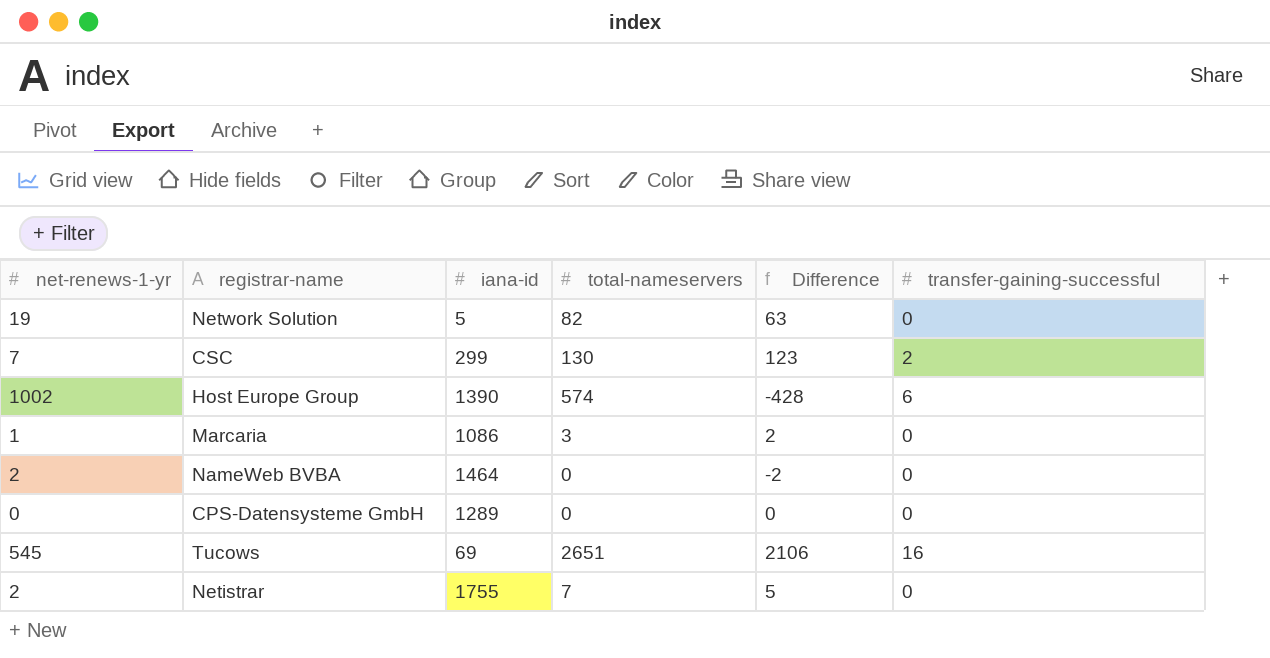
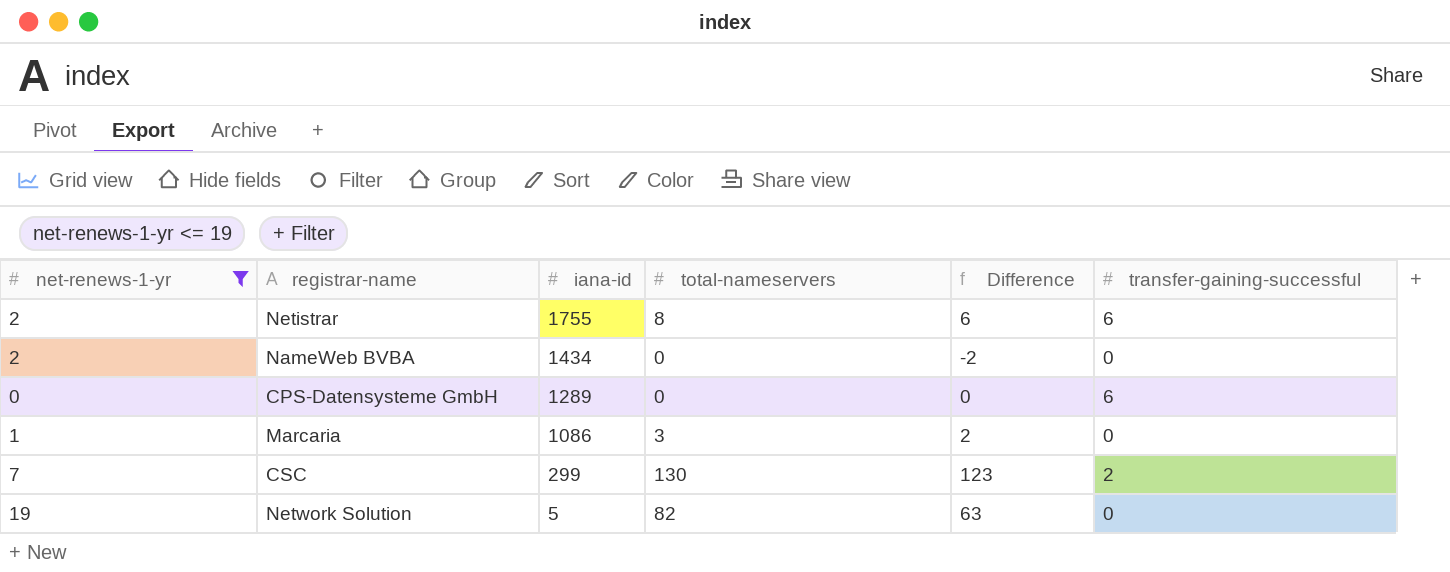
filter: none -> net-renews-1-yr <= 19
row order: none -> iana-id descending
Netistrar | total-nameservers: 7 -> 8
Netistrar | Difference: 5 -> 6
Netistrar | transfer-gaining-successful: 0 -> 6
NameWeb BVBA | iana-id: 1464 -> 1434
CPS-Datensysteme GmbH | transfer-gaining-successful: 0 -> 6

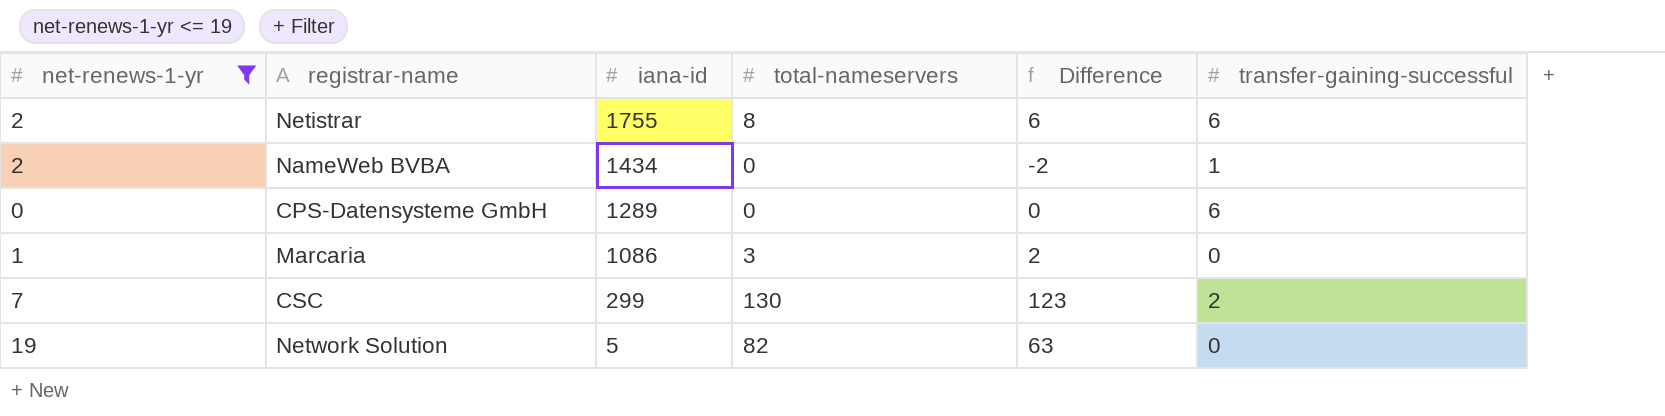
NameWeb BVBA | transfer-gaining-successful: 0 -> 1

